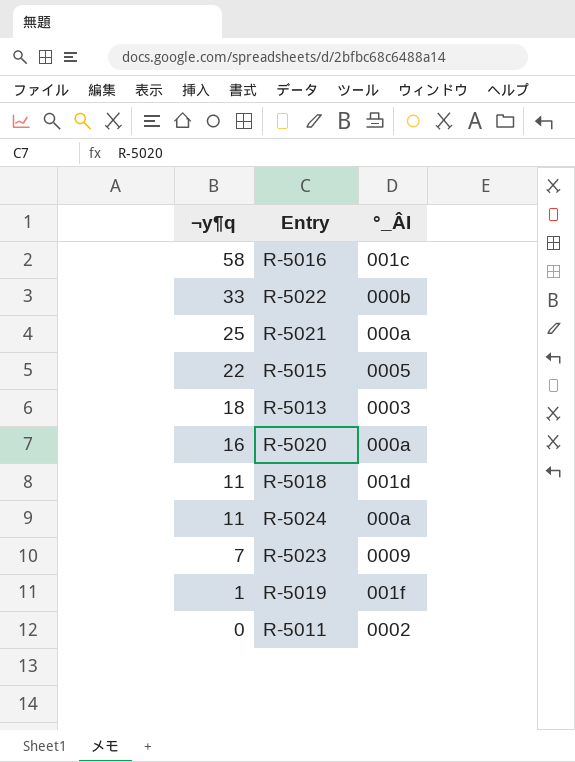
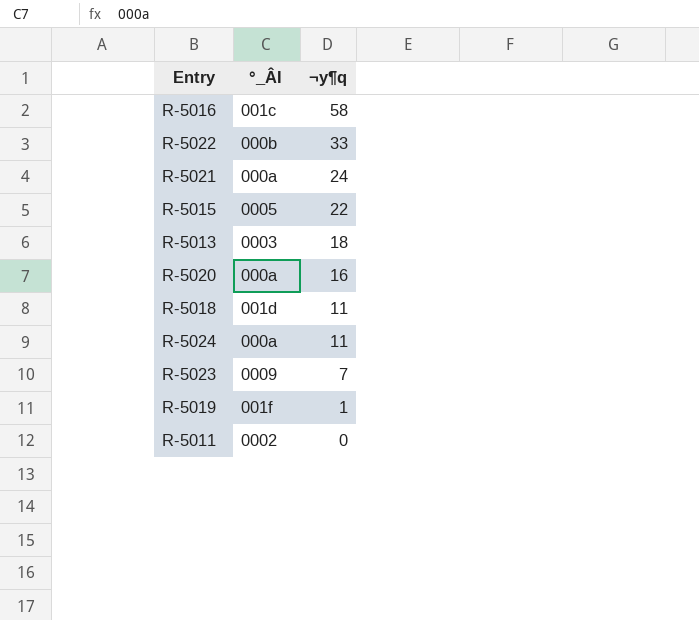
column ¬y¶q | position: 1 -> 3
R-5021 | ¬y¶q: 25 -> 24

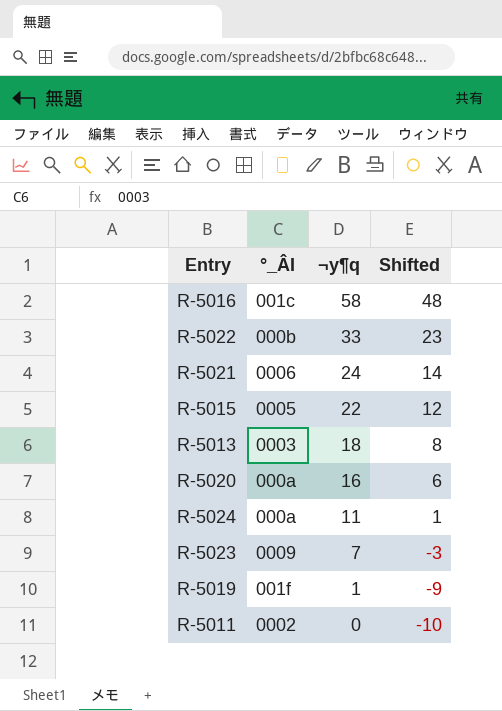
column Shifted | formula: none -> [¬y¶q] - 10
row R-5018: 001d | 11 -> none
R-5021 | °_ÂI: 000a -> 0006

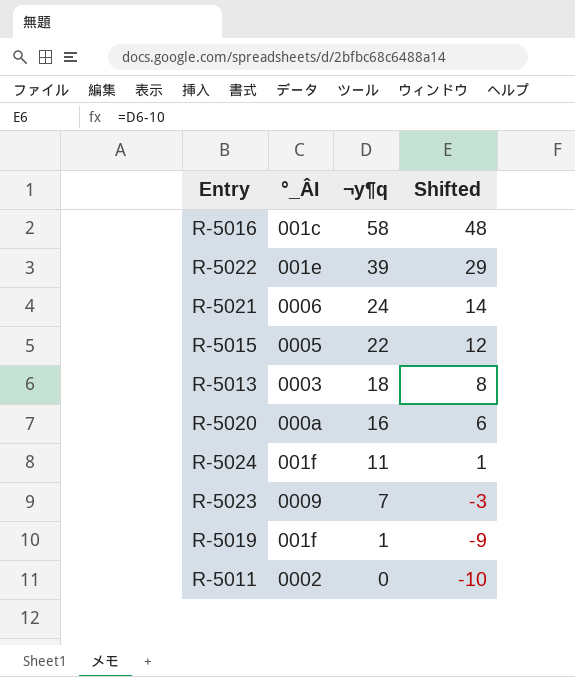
R-5022 | °_ÂI: 000b -> 001e
R-5022 | ¬y¶q: 33 -> 39
R-5022 | Shifted: 23 -> 29
R-5024 | °_ÂI: 000a -> 001f

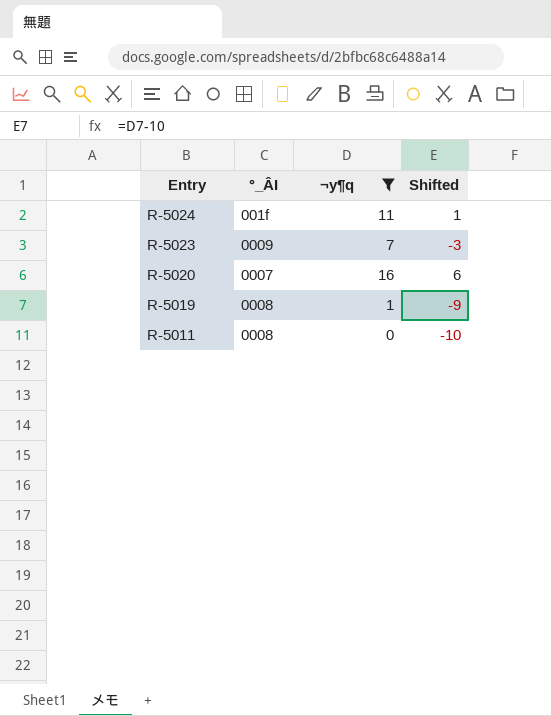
filter: none -> ¬y¶q <= 16
row order: ¬y¶q descending -> Entry descending
R-5020 | °_ÂI: 000a -> 0007
R-5019 | °_ÂI: 001f -> 0008
R-5011 | °_ÂI: 0002 -> 0008

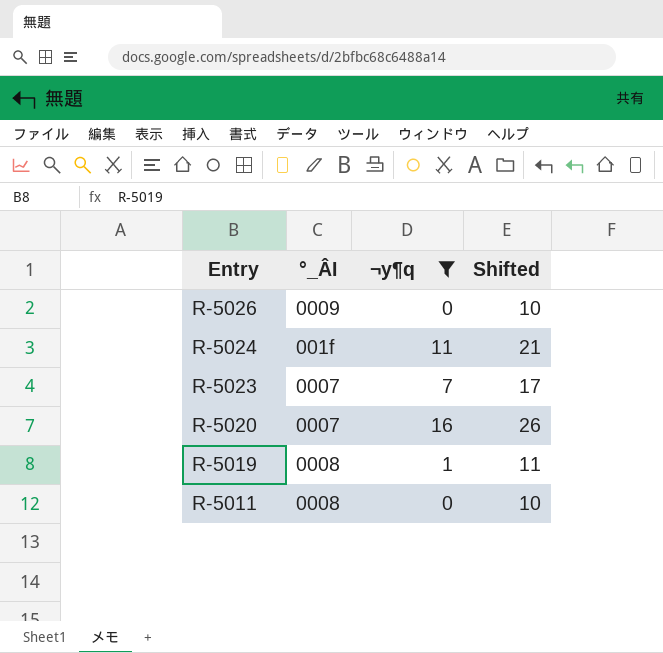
column Shifted | formula: [¬y¶q] - 10 -> [¬y¶q] + 10
row R-5026: none -> 0009 | 0 | 10
R-5023 | °_ÂI: 0009 -> 0007

